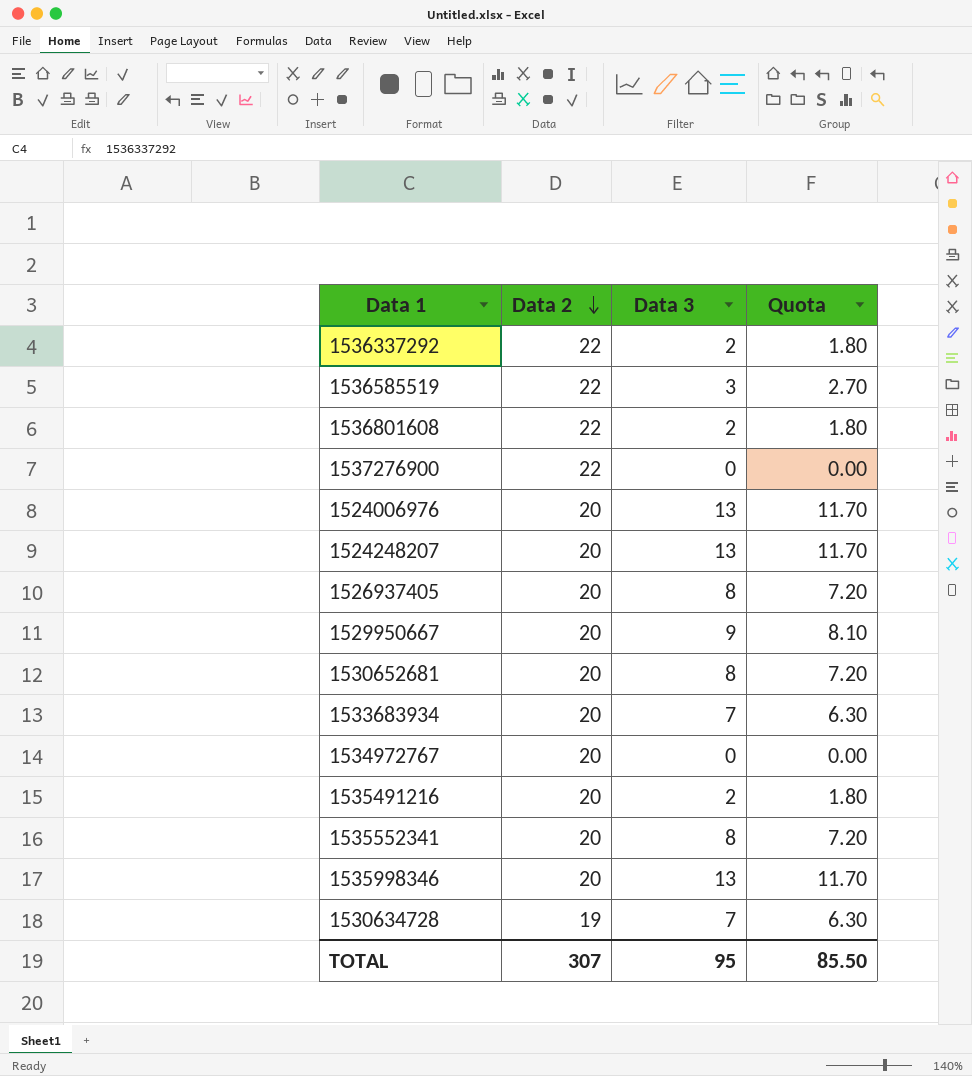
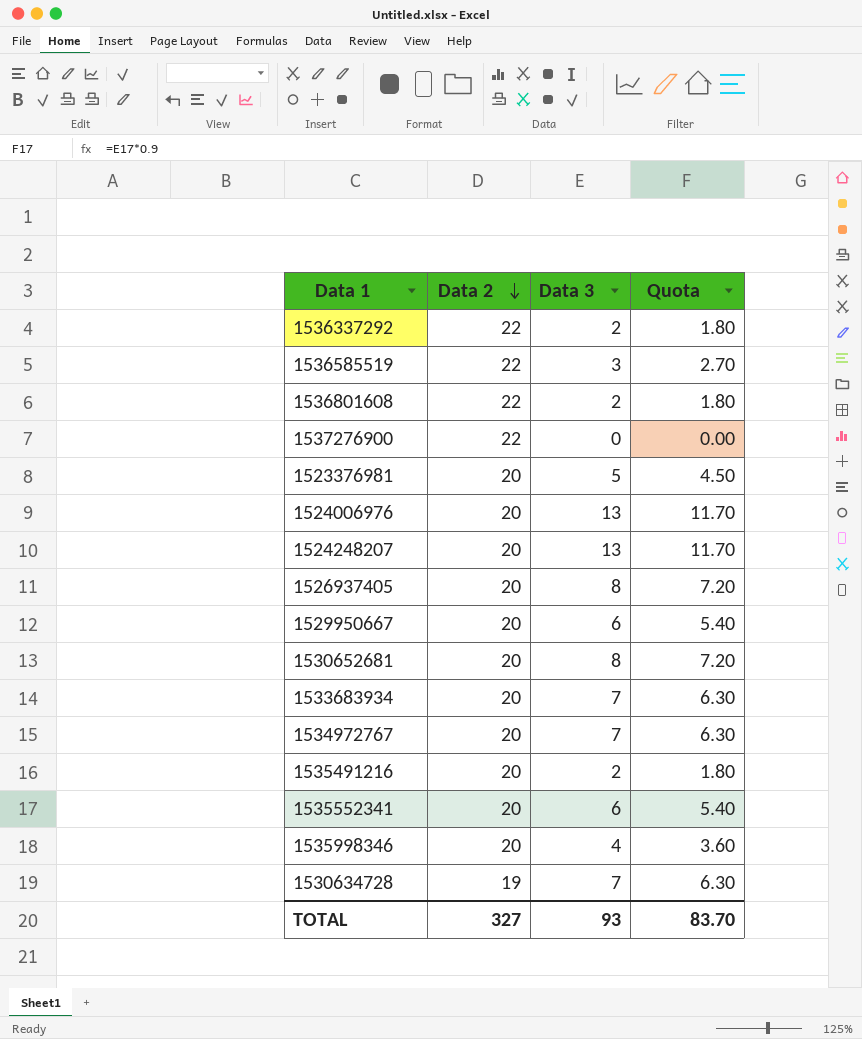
row 1523376981: none -> 20 | 5 | 4.50
1529950667 | Data 3: 9 -> 6
1529950667 | Quota: 8.10 -> 5.40
1534972767 | Data 3: 0 -> 7
1534972767 | Quota: 0.00 -> 6.30
1535552341 | Data 3: 8 -> 6
1535552341 | Quota: 7.20 -> 5.40
1535998346 | Data 3: 13 -> 4
1535998346 | Quota: 11.70 -> 3.60
TOTAL | Data 2: 307 -> 327
TOTAL | Data 3: 95 -> 93
TOTAL | Quota: 85.50 -> 83.70

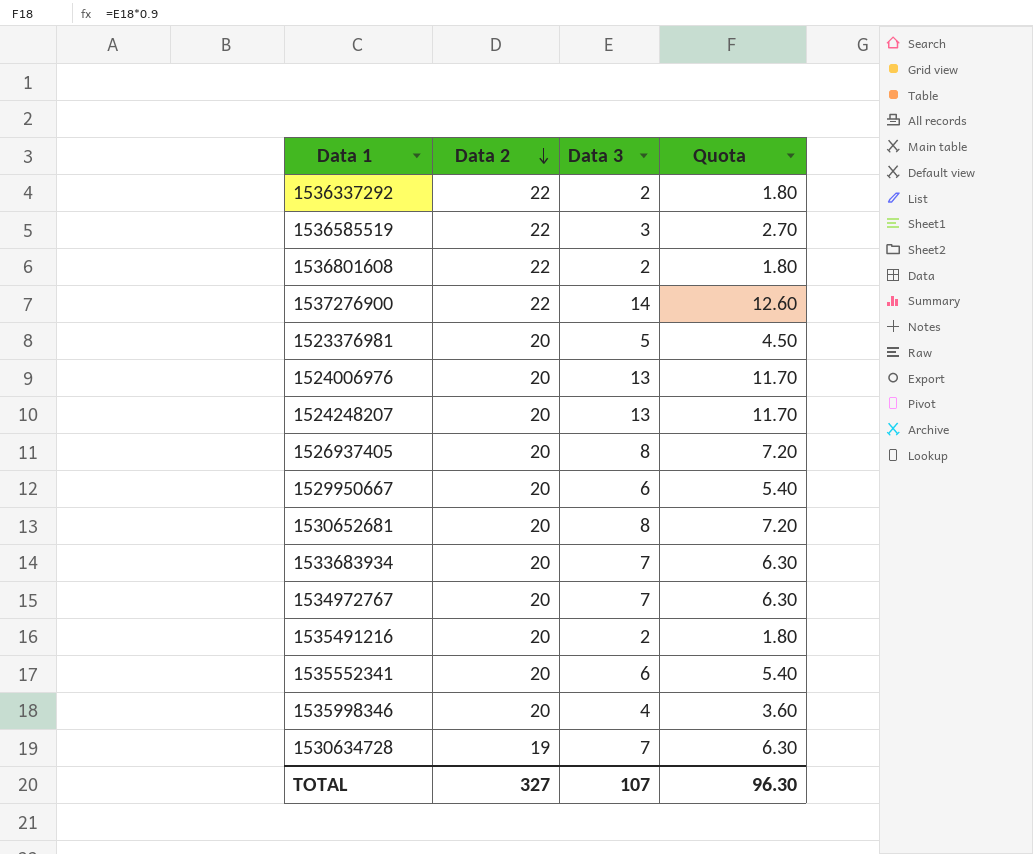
1537276900 | Data 3: 0 -> 14
1537276900 | Quota: 0.00 -> 12.60
TOTAL | Data 3: 93 -> 107
TOTAL | Quota: 83.70 -> 96.30

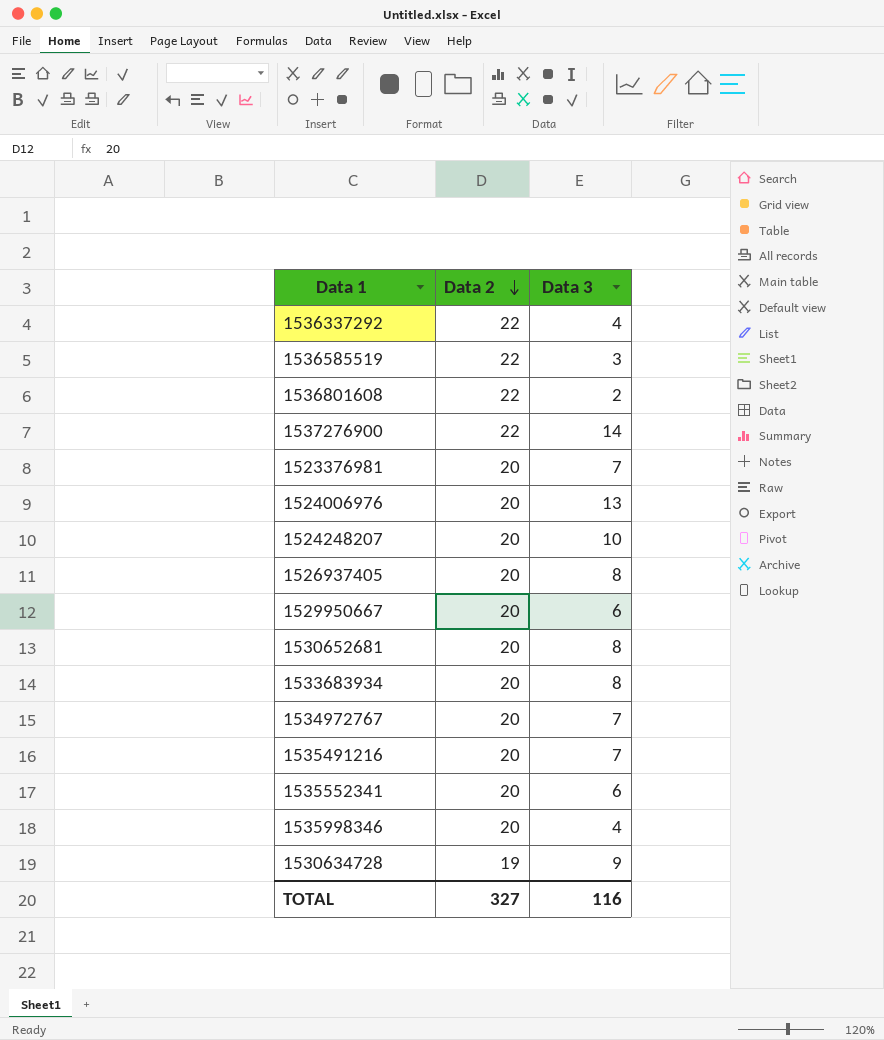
column Quota | formula: [Data 3] * 0.9 -> none
1536337292 | Data 3: 2 -> 4
1523376981 | Data 3: 5 -> 7
1524248207 | Data 3: 13 -> 10
1533683934 | Data 3: 7 -> 8
1535491216 | Data 3: 2 -> 7
1530634728 | Data 3: 7 -> 9
TOTAL | Data 3: 107 -> 116

